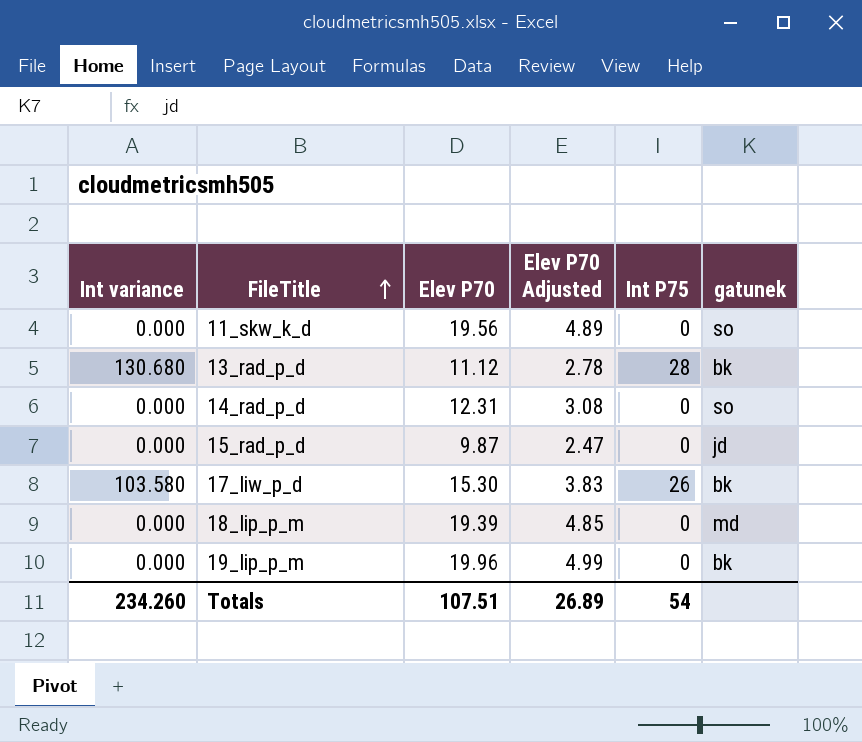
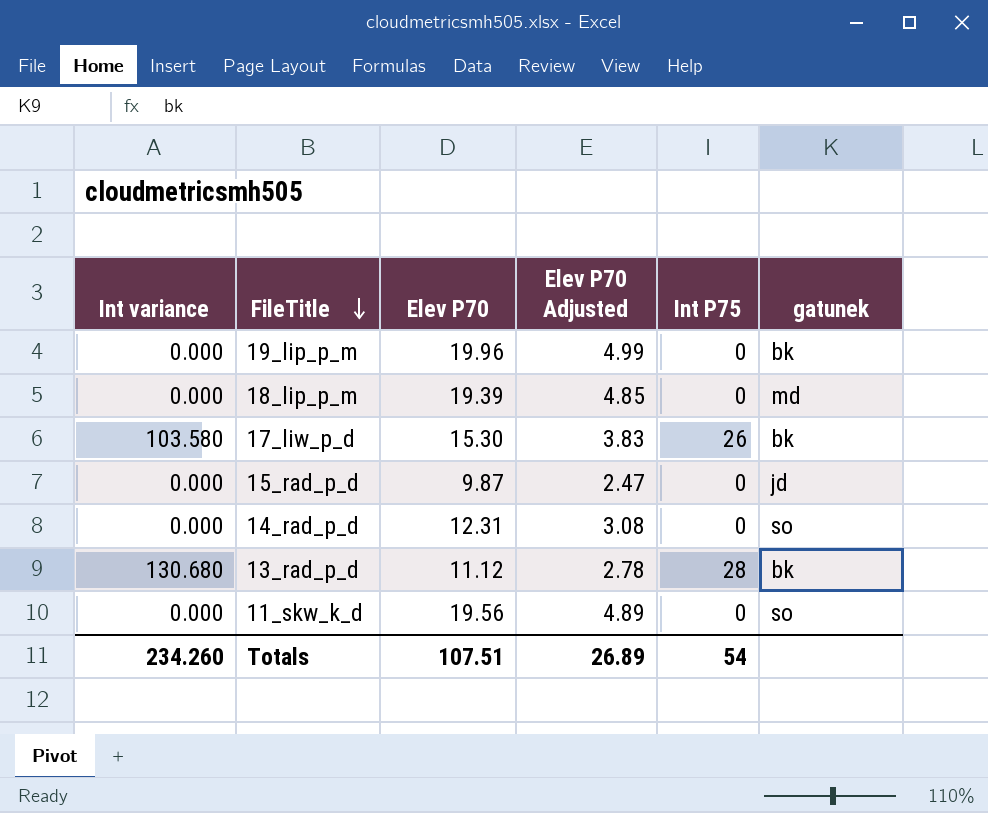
row order: FileTitle ascending -> FileTitle descending

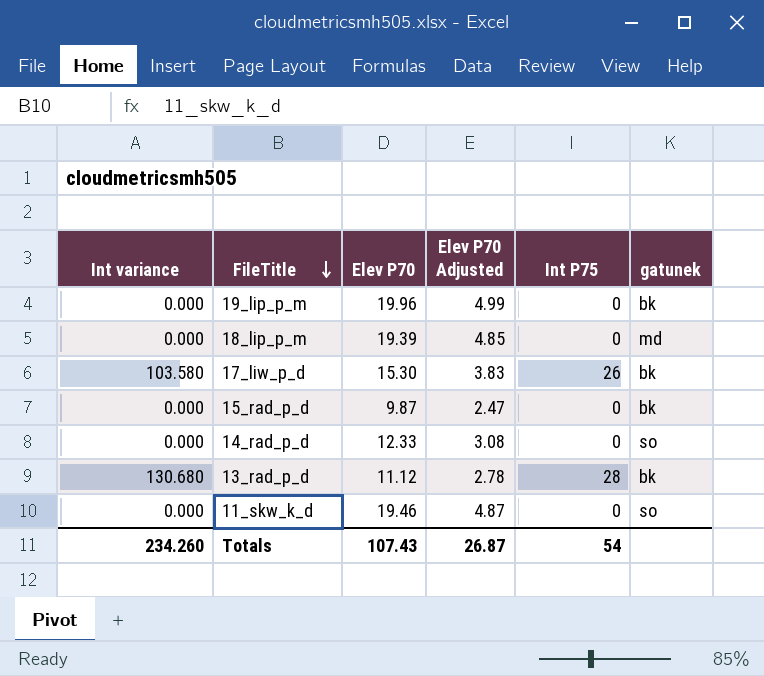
15_rad_p_d | gatunek: jd -> bk
14_rad_p_d | Elev P70: 12.31 -> 12.33
11_skw_k_d | Elev P70: 19.56 -> 19.46
11_skw_k_d | Elev P70 Adjusted: 4.89 -> 4.87
Totals | Elev P70: 107.51 -> 107.43
Totals | Elev P70 Adjusted: 26.89 -> 26.87

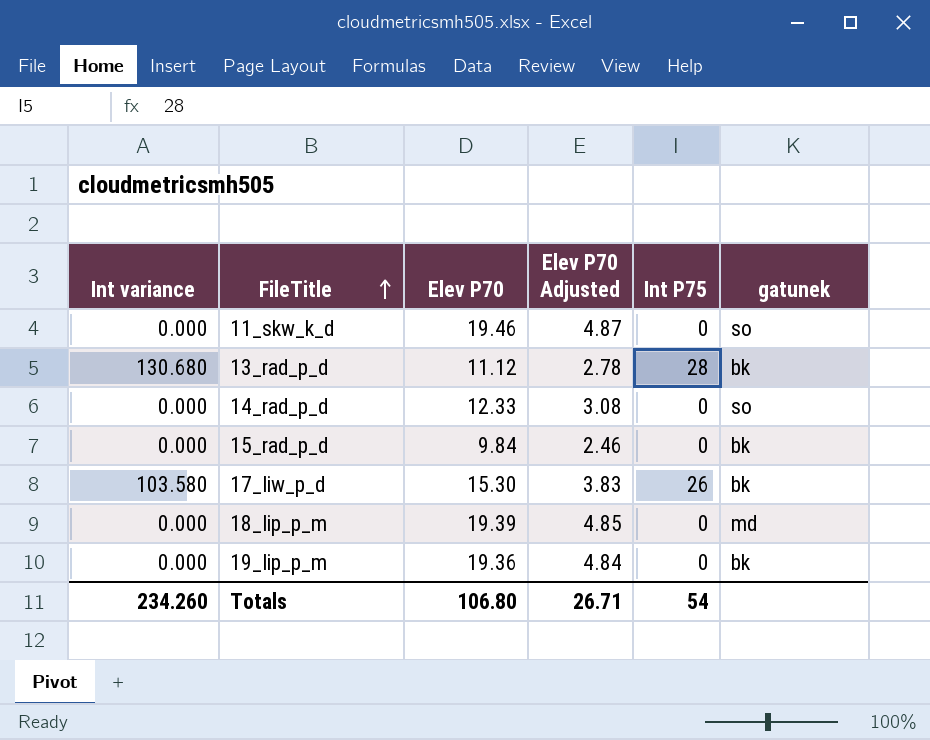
row order: FileTitle descending -> FileTitle ascending
15_rad_p_d | Elev P70: 9.87 -> 9.84
15_rad_p_d | Elev P70 Adjusted: 2.47 -> 2.46
19_lip_p_m | Elev P70: 19.96 -> 19.36
19_lip_p_m | Elev P70 Adjusted: 4.99 -> 4.84
Totals | Elev P70: 107.43 -> 106.80
Totals | Elev P70 Adjusted: 26.87 -> 26.71

